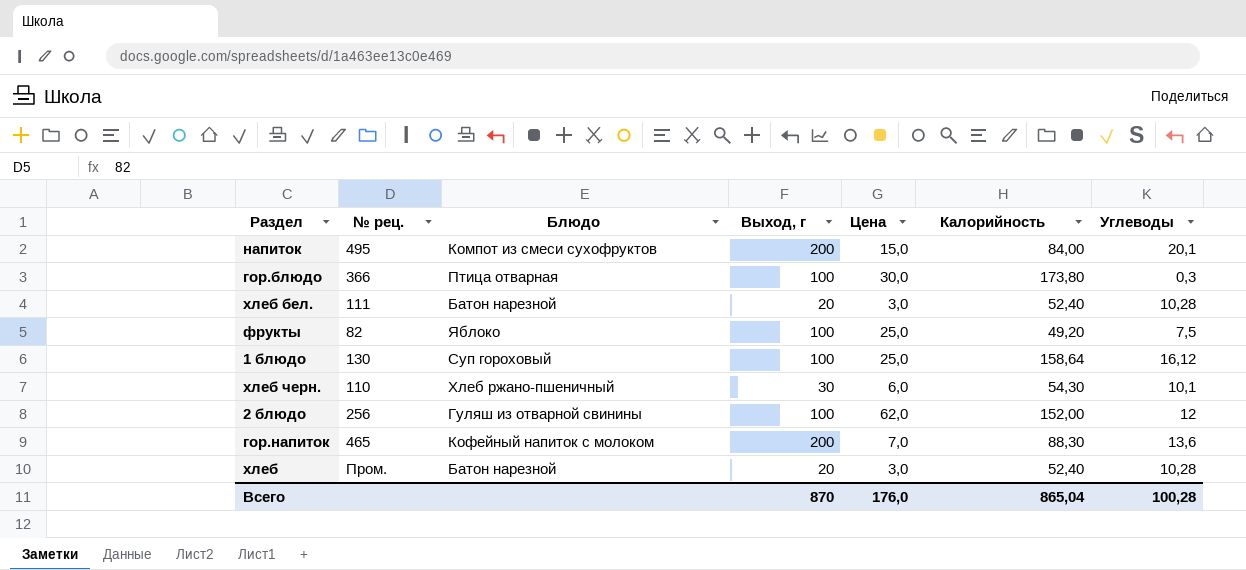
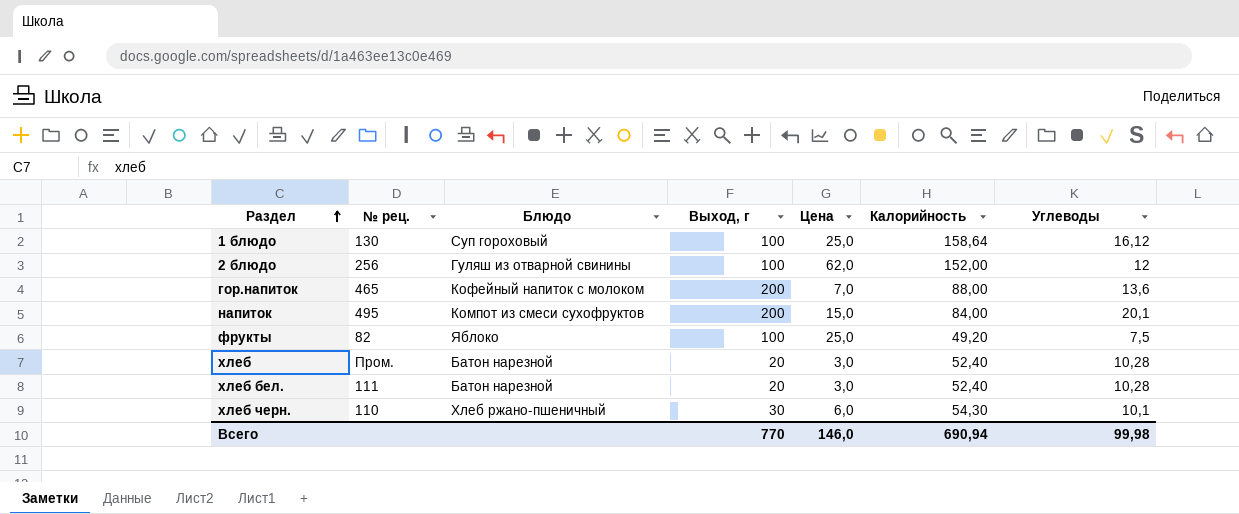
row order: none -> Раздел ascending
row гор.блюдо: 366 | Птица отварная | 100 | 30,0 | 173,80 | 0,3 -> none
гор.напиток | Калорийность: 88,30 -> 88,00
Всего | Выход, г: 870 -> 770
Всего | Цена: 176,0 -> 146,0
Всего | Калорийность: 865,04 -> 690,94
Всего | Углеводы: 100,28 -> 99,98

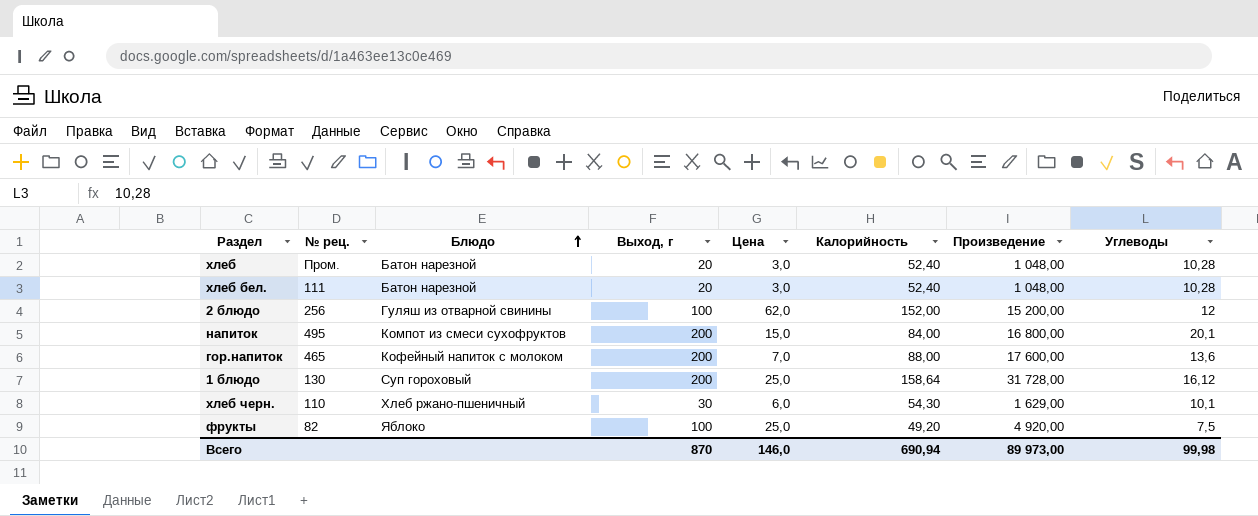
row order: Раздел ascending -> Блюдо ascending
column Произведение | formula: none -> [Выход, г] * [Калорийность]
1 блюдо | Выход, г: 100 -> 200
Всего | Выход, г: 770 -> 870

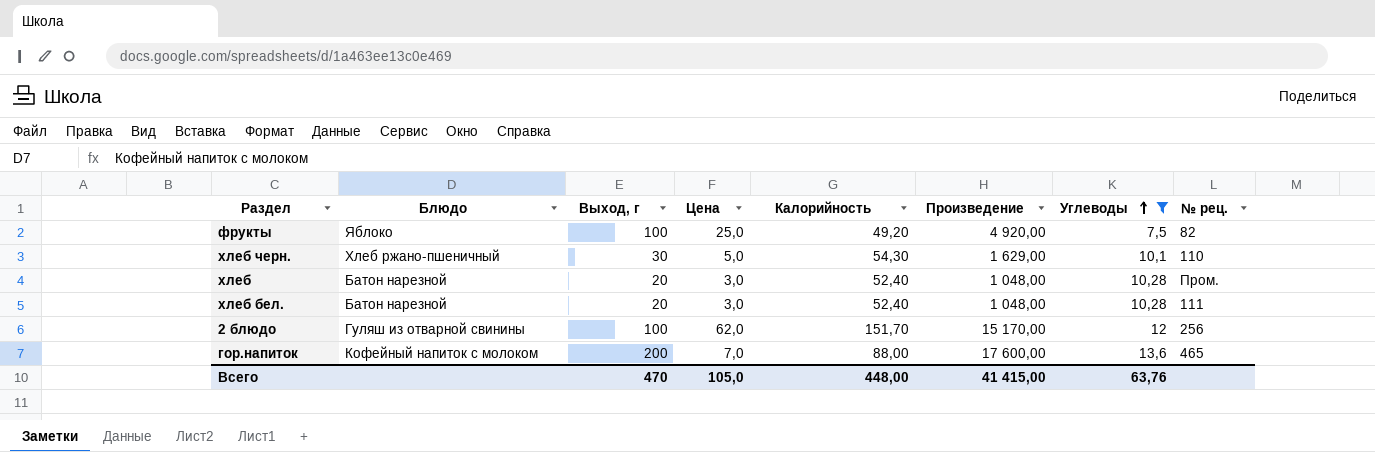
filter: none -> Углеводы <= 13,6
row order: Блюдо ascending -> Углеводы ascending
column № рец. | position: 2 -> 8
хлеб черн. | Цена: 6,0 -> 5,0
2 блюдо | Калорийность: 152,00 -> 151,70
2 блюдо | Произведение: 15 200,00 -> 15 170,00
Всего | Выход, г: 870 -> 470
Всего | Цена: 146,0 -> 105,0
Всего | Калорийность: 690,94 -> 448,00
Всего | Произведение: 89 973,00 -> 41 415,00
Всего | Углеводы: 99,98 -> 63,76

